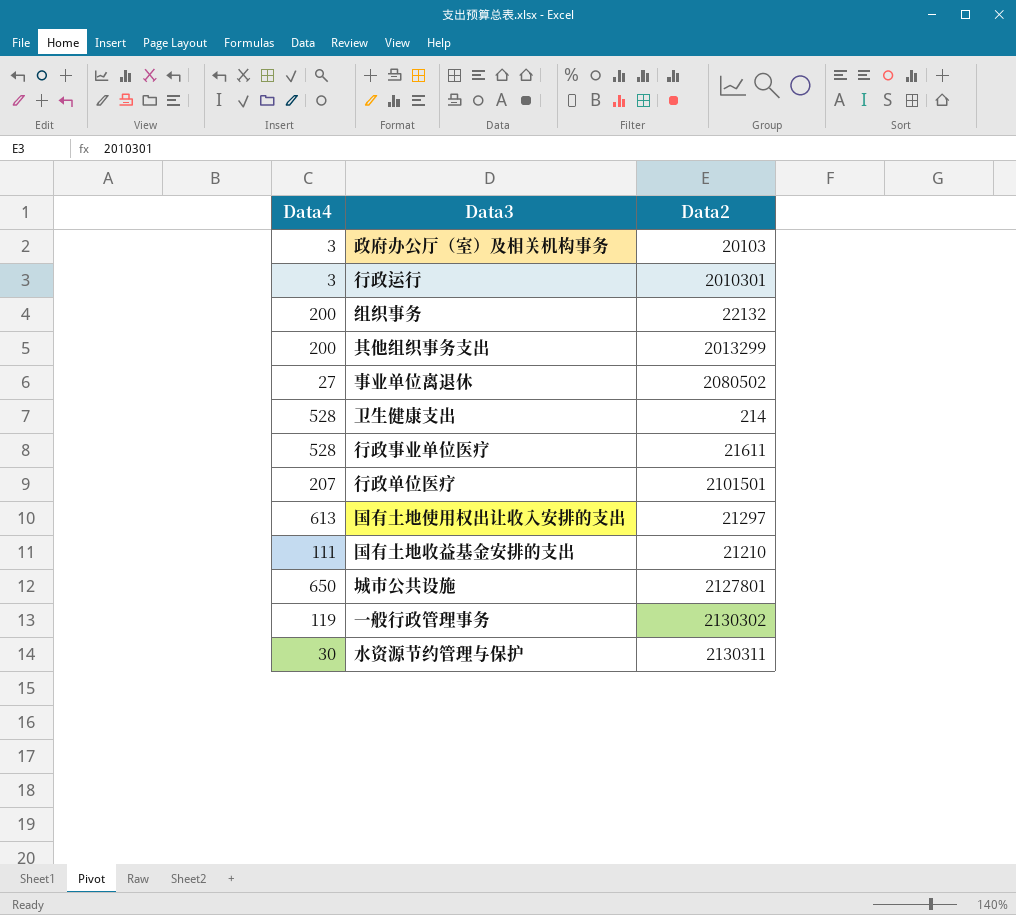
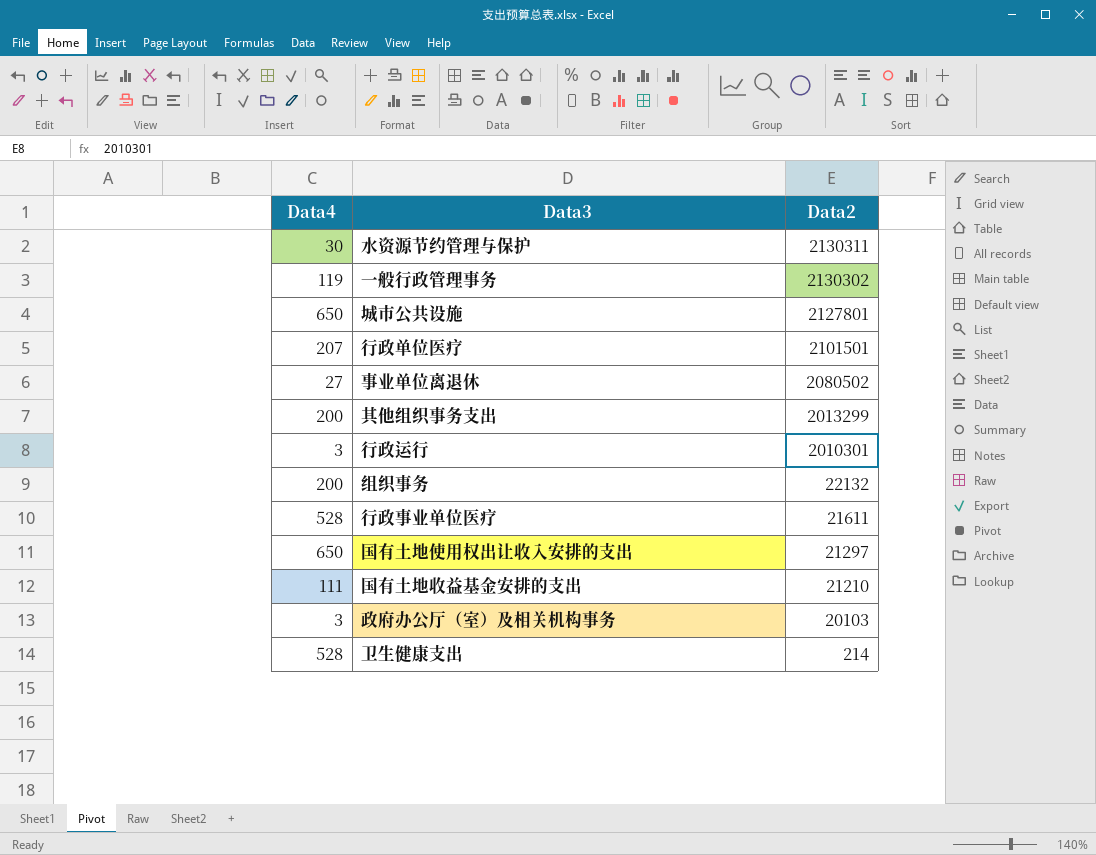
row order: none -> Data2 descending
国有土地使用权出让收入安排的支出 | Data4: 613 -> 650

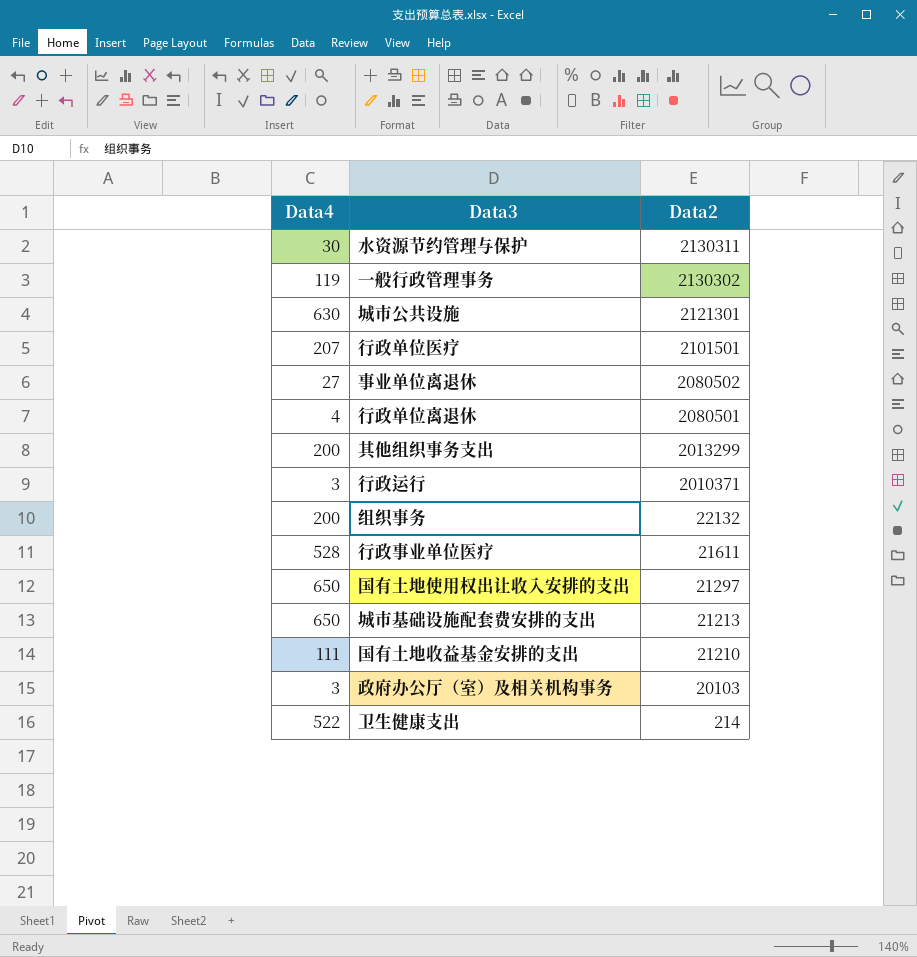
城市公共设施 | Data4: 650 -> 630
城市公共设施 | Data2: 2127801 -> 2121301
row 行政单位离退休: none -> 4 | 2080501
行政运行 | Data2: 2010301 -> 2010371
row 城市基础设施配套费安排的支出: none -> 650 | 21213
卫生健康支出 | Data4: 528 -> 522

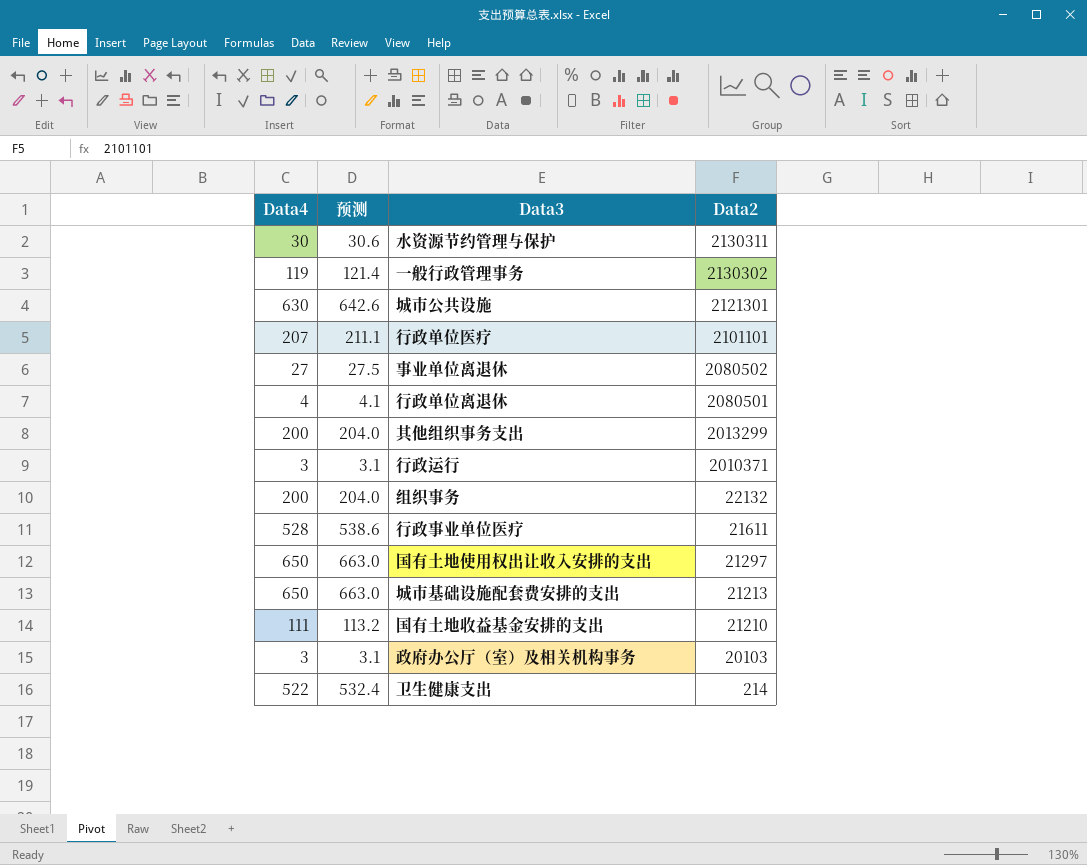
column 预测 | formula: none -> [Data4] * 1.02
行政单位医疗 | Data2: 2101501 -> 2101101

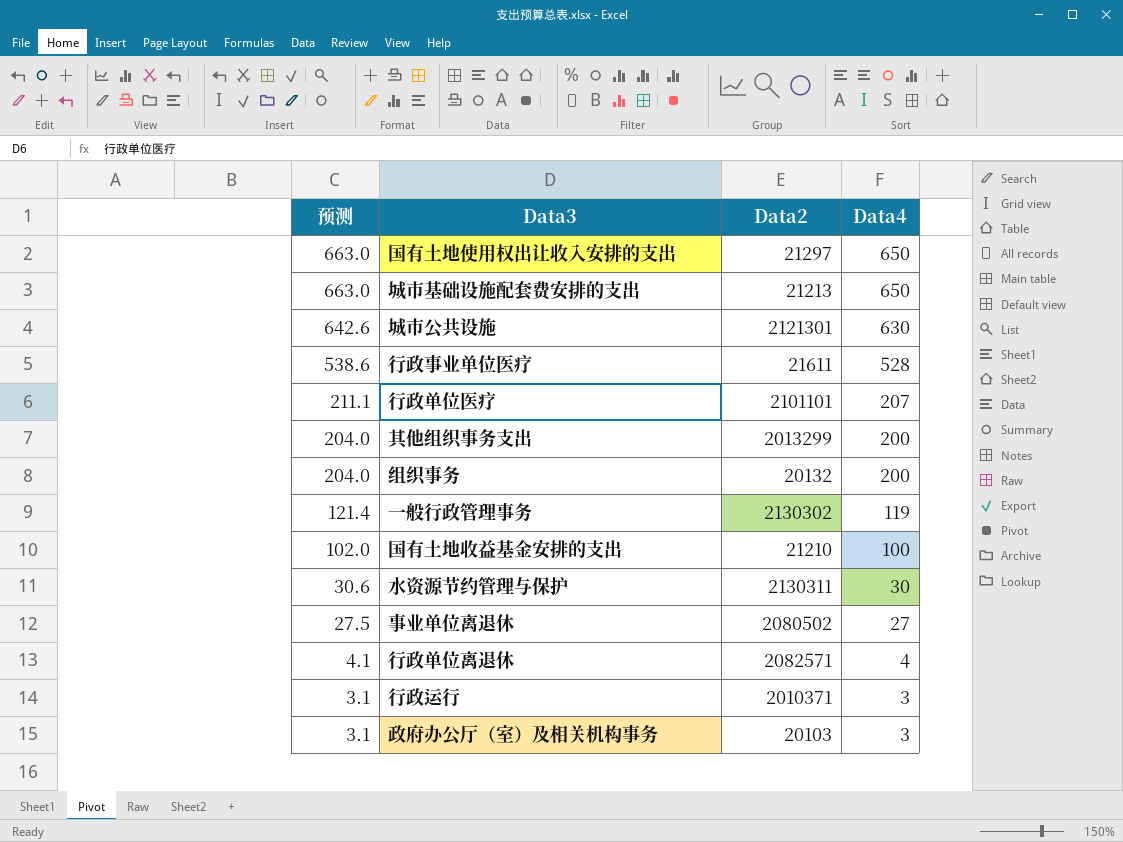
row order: Data2 descending -> 预测 descending
column Data4 | position: 1 -> 4
row 卫生健康支出: 522 | 532.4 | 214 -> none
组织事务 | Data2: 22132 -> 20132
国有土地收益基金安排的支出 | 预测: 113.2 -> 102.0
国有土地收益基金安排的支出 | Data4: 111 -> 100
行政单位离退休 | Data2: 2080501 -> 2082571

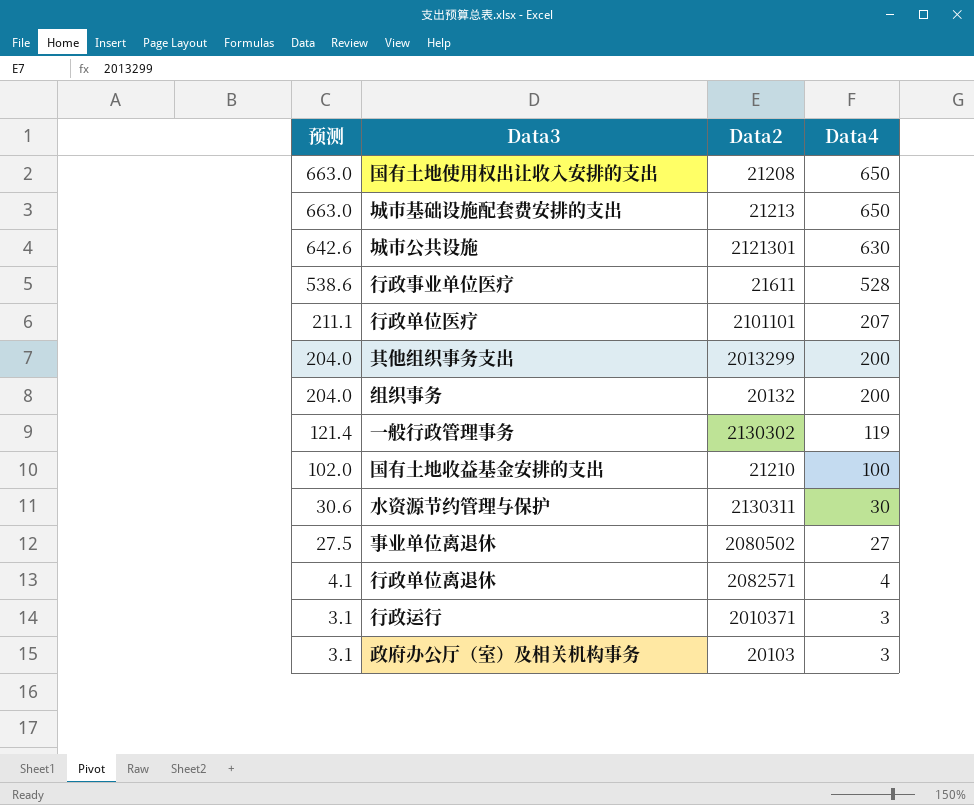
国有土地使用权出让收入安排的支出 | Data2: 21297 -> 21208

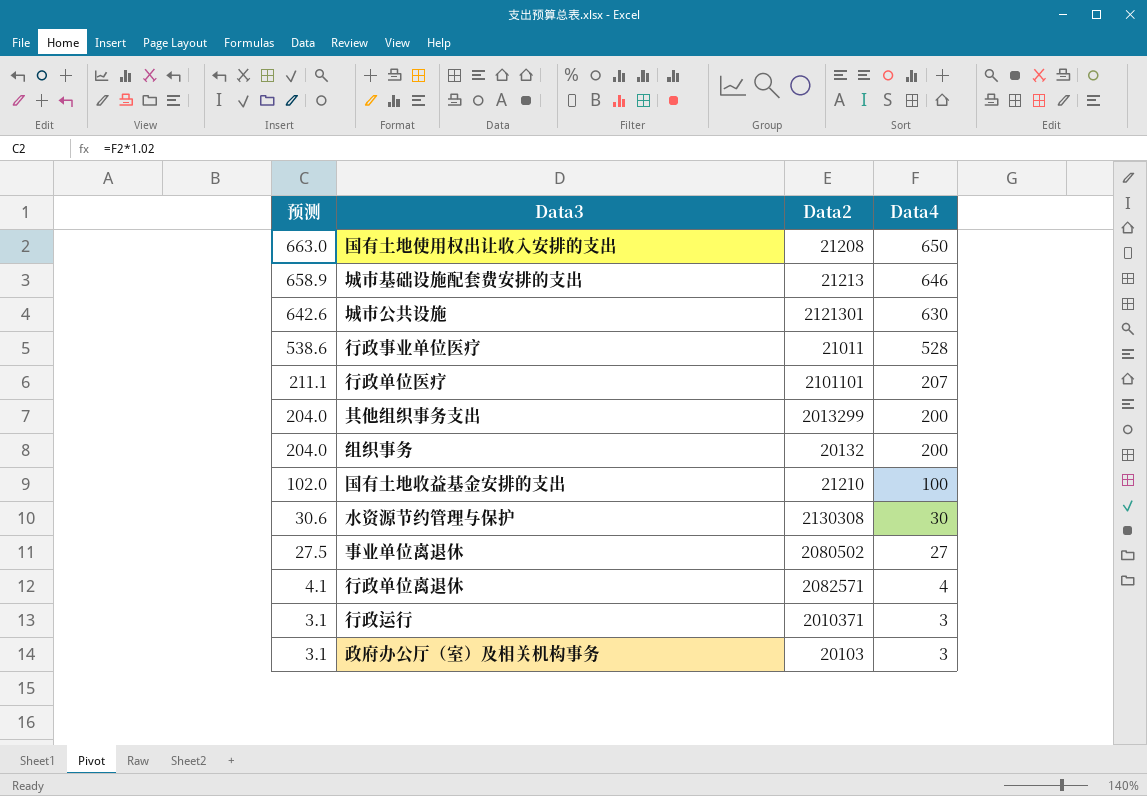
row 一般行政管理事务: 121.4 | 2130302 | 119 -> none
城市基础设施配套费安排的支出 | 预测: 663.0 -> 658.9
城市基础设施配套费安排的支出 | Data4: 650 -> 646
行政事业单位医疗 | Data2: 21611 -> 21011
水资源节约管理与保护 | Data2: 2130311 -> 2130308

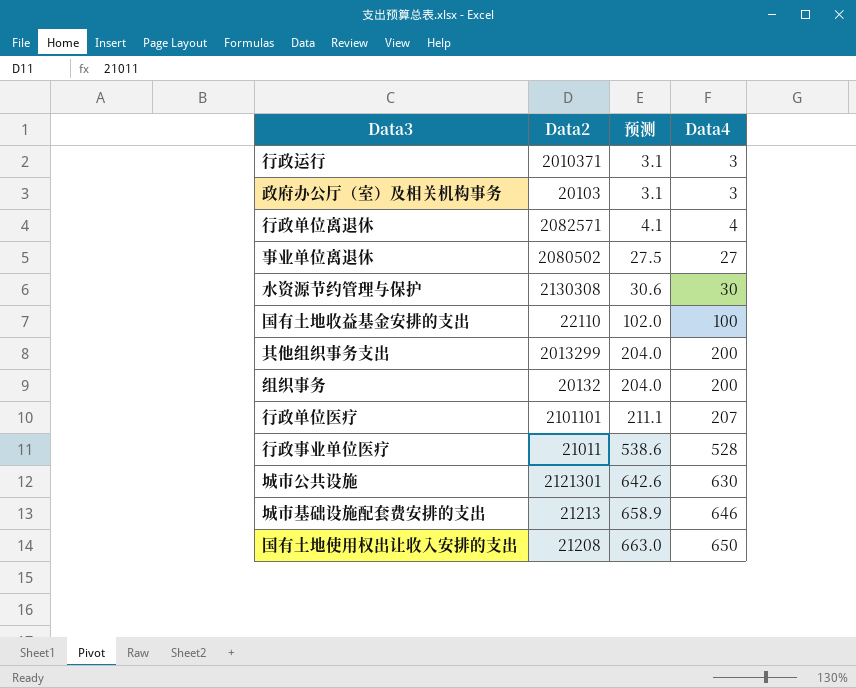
row order: 预测 descending -> 预测 ascending
column 预测 | position: 1 -> 3
国有土地收益基金安排的支出 | Data2: 21210 -> 22110

